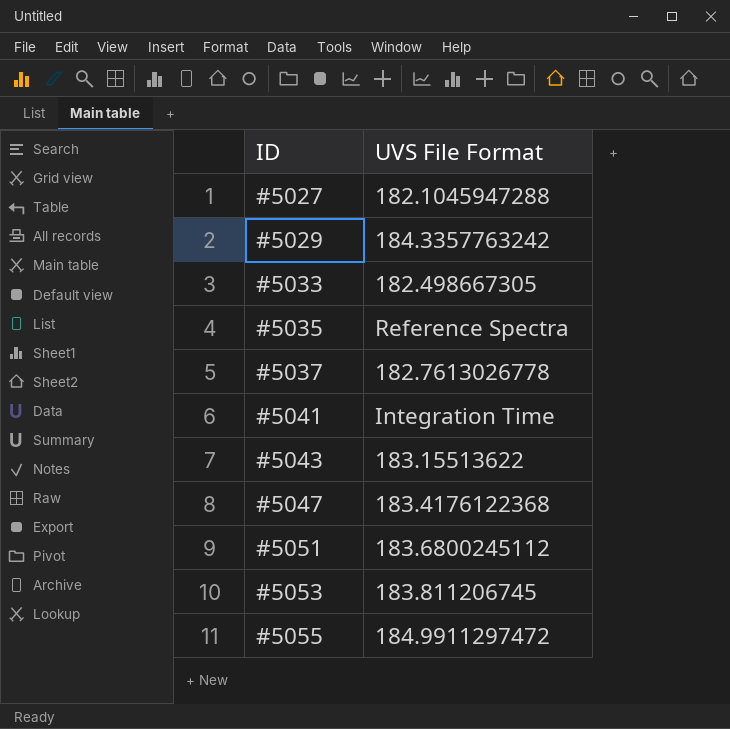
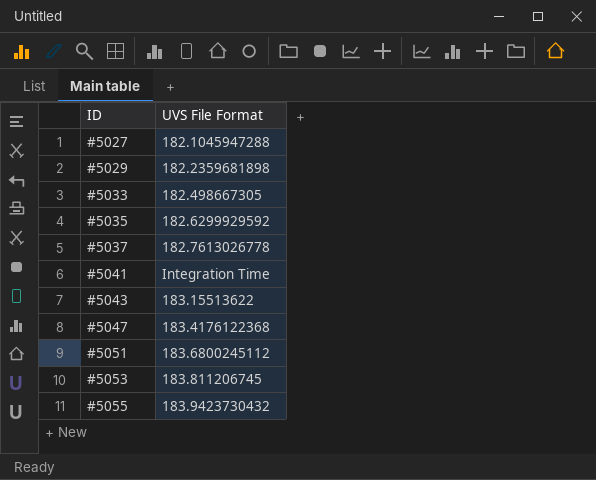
#5029 | UVS File Format: 184.3357763242 -> 182.2359681898
#5035 | UVS File Format: Reference Spectra -> 182.6299929592
#5055 | UVS File Format: 184.9911297472 -> 183.9423730432

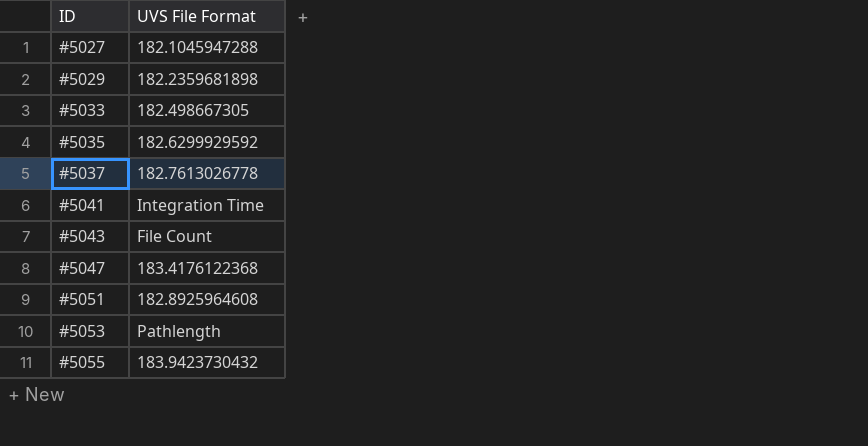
#5043 | UVS File Format: 183.15513622 -> File Count
#5051 | UVS File Format: 183.6800245112 -> 182.8925964608
#5053 | UVS File Format: 183.811206745 -> Pathlength

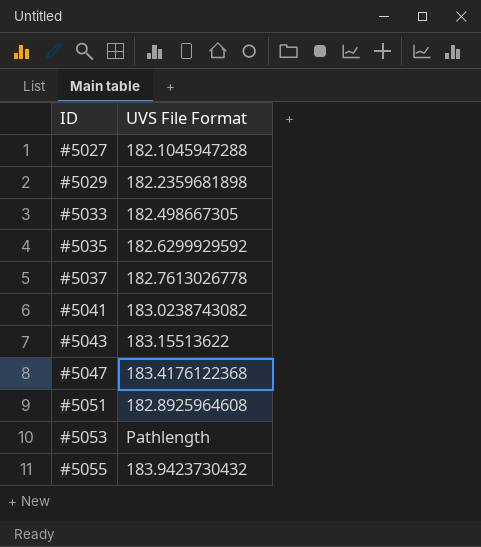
#5041 | UVS File Format: Integration Time -> 183.0238743082
#5043 | UVS File Format: File Count -> 183.15513622

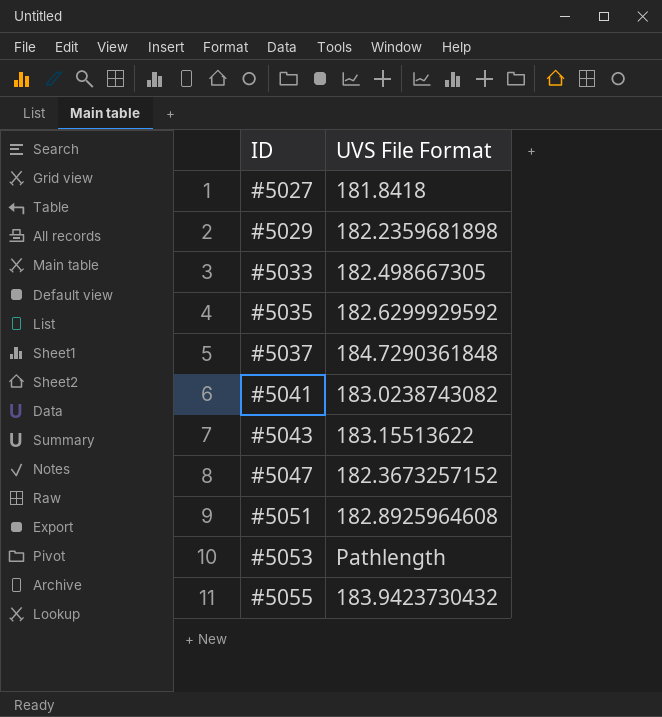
#5027 | UVS File Format: 182.1045947288 -> 181.8418
#5037 | UVS File Format: 182.7613026778 -> 184.7290361848
#5047 | UVS File Format: 183.4176122368 -> 182.3673257152

